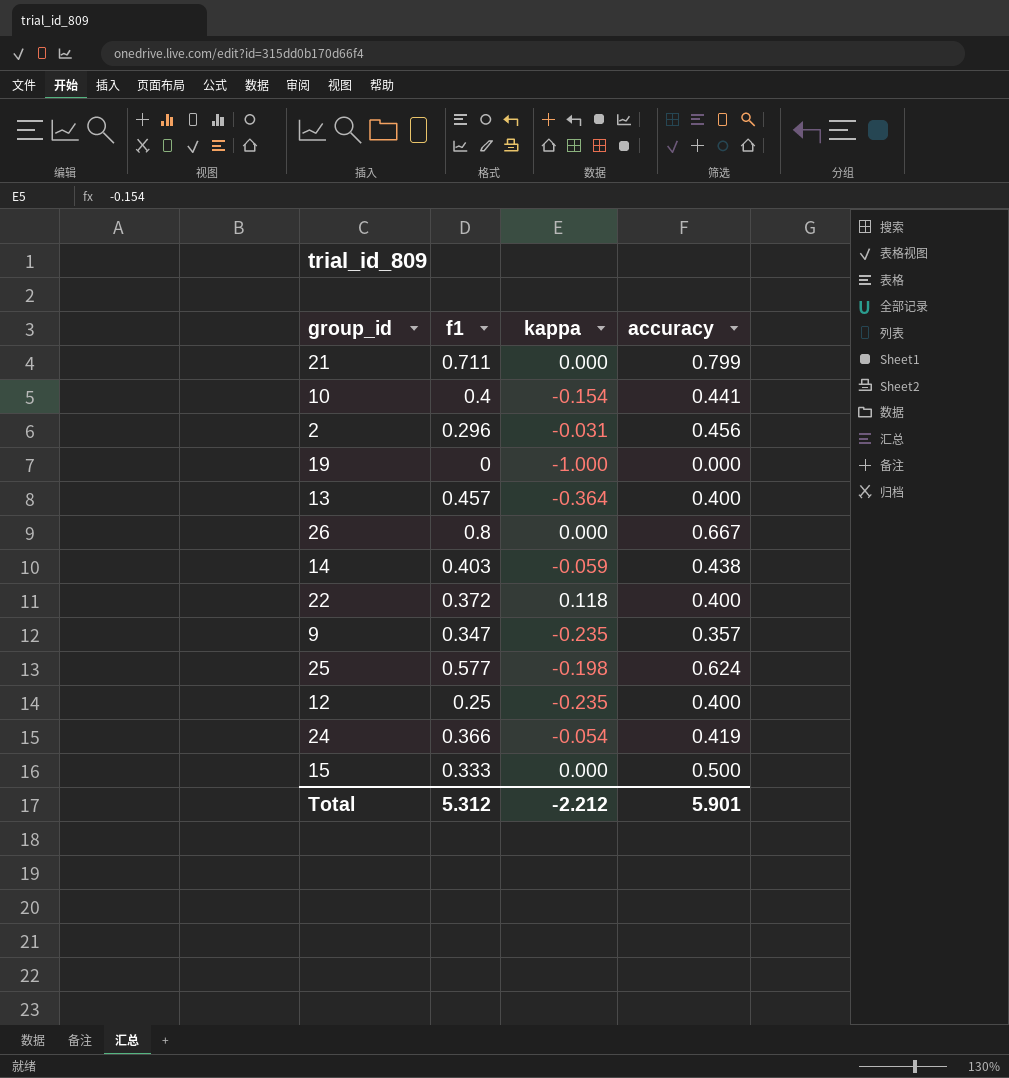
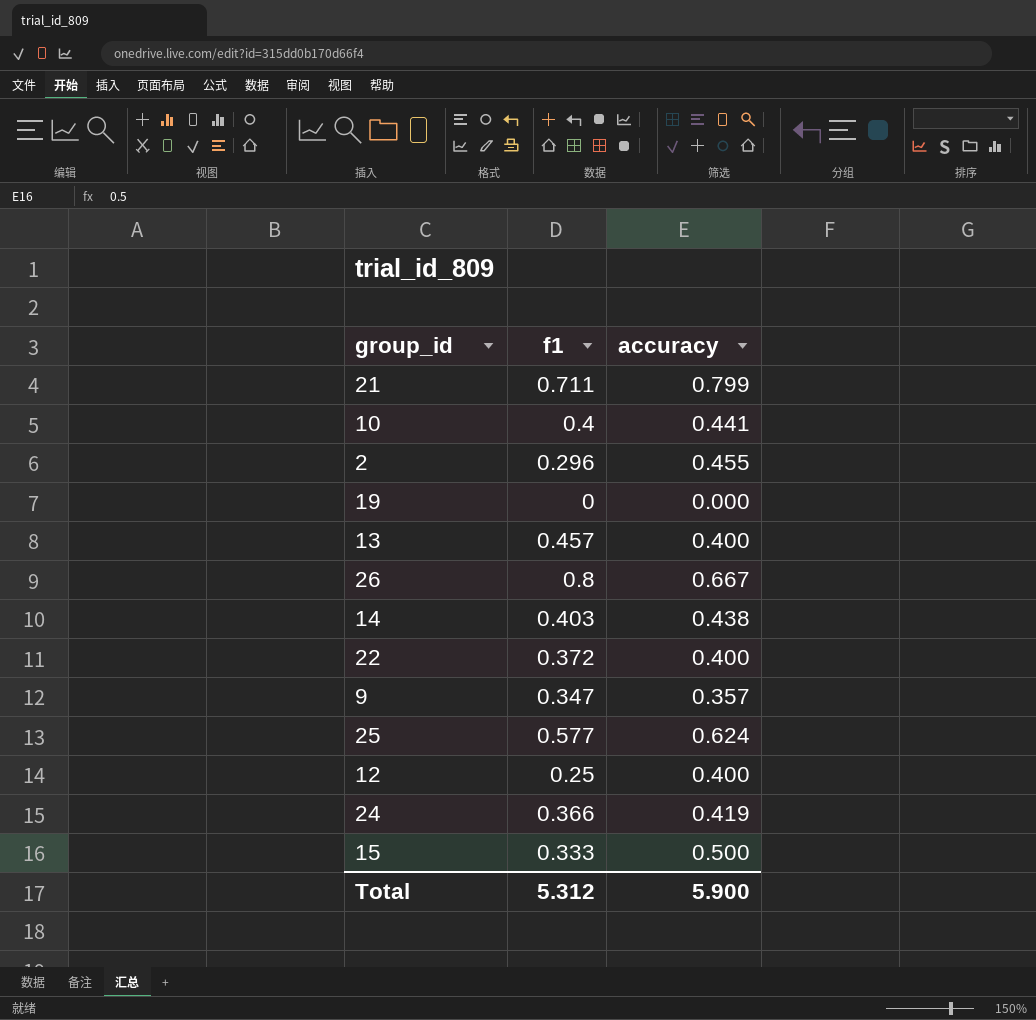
column kappa | position: 3 -> none
2 | accuracy: 0.456 -> 0.455
Total | accuracy: 5.901 -> 5.900

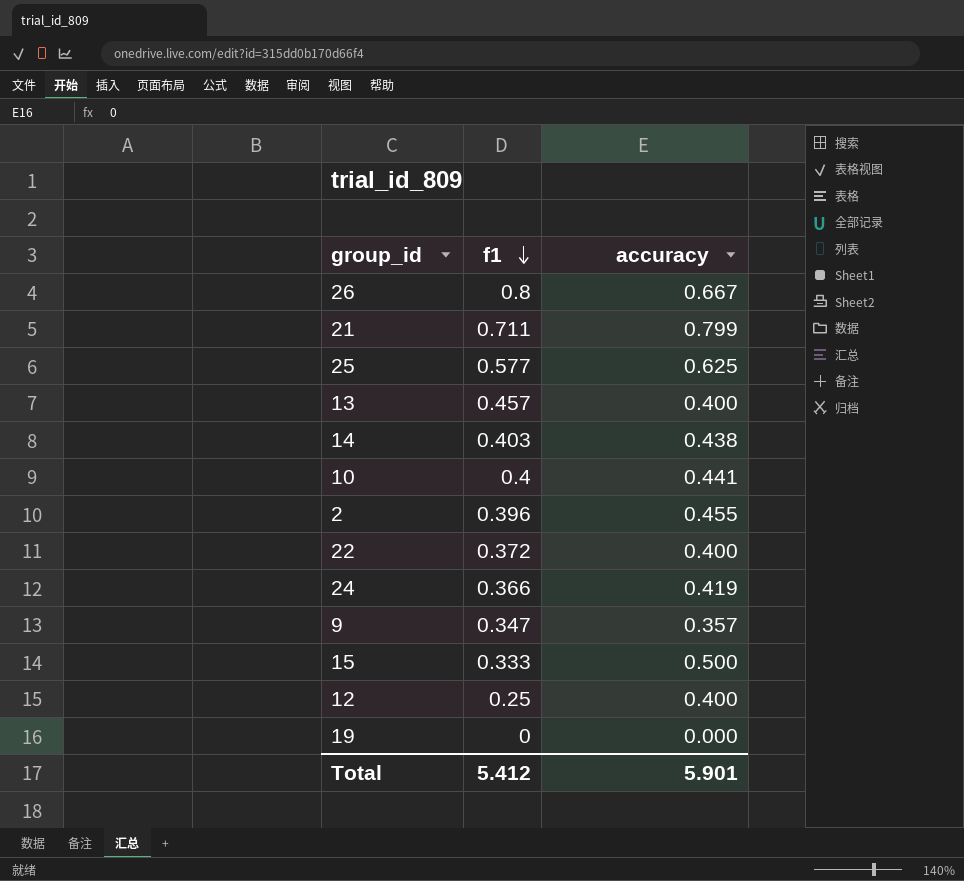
row order: none -> f1 descending
25 | accuracy: 0.624 -> 0.625
2 | f1: 0.296 -> 0.396
Total | f1: 5.312 -> 5.412
Total | accuracy: 5.900 -> 5.901

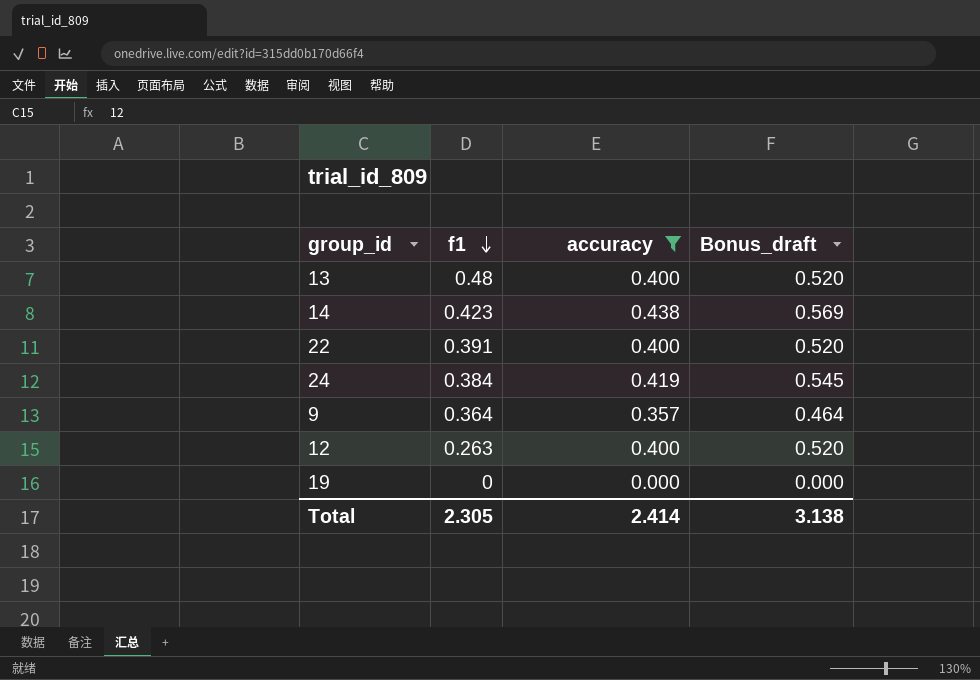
filter: none -> accuracy <= 0.438
column Bonus_draft | formula: none -> [accuracy] * 1.3
13 | f1: 0.457 -> 0.48
14 | f1: 0.403 -> 0.423
22 | f1: 0.372 -> 0.391
24 | f1: 0.366 -> 0.384
9 | f1: 0.347 -> 0.364
12 | f1: 0.25 -> 0.263
Total | f1: 5.412 -> 2.305
Total | accuracy: 5.901 -> 2.414

